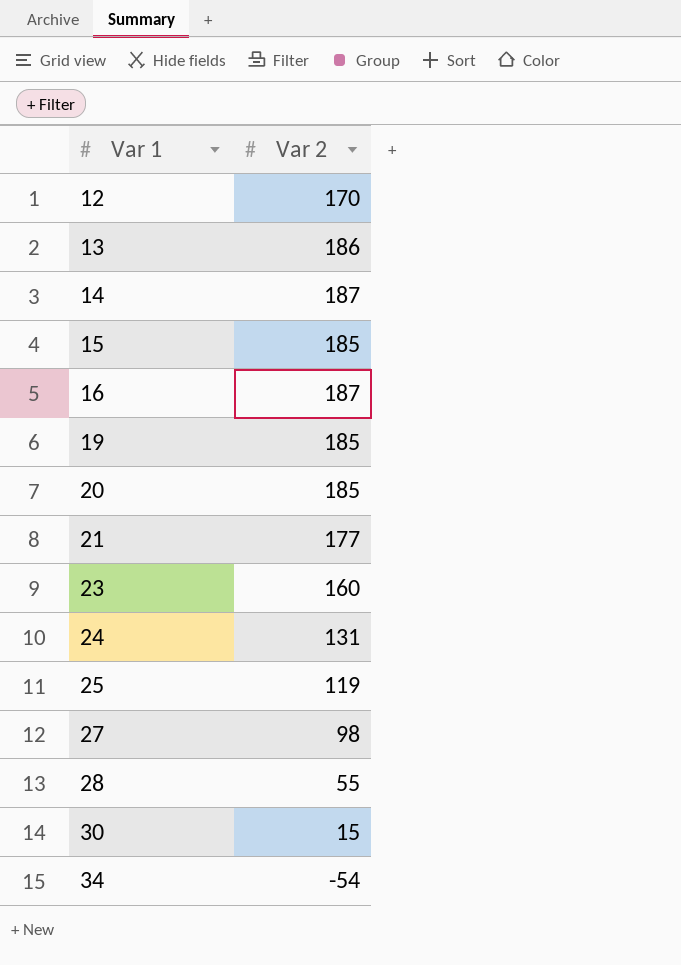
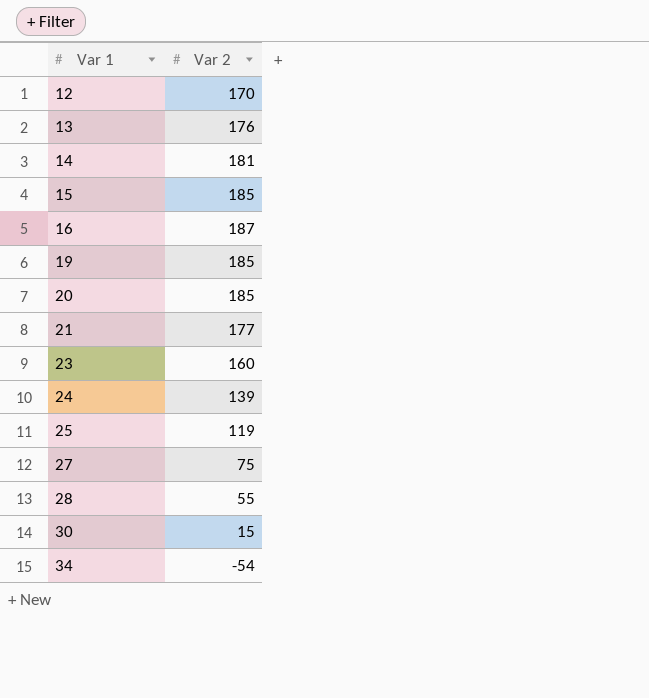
13 | Var 2: 186 -> 176
14 | Var 2: 187 -> 181
24 | Var 2: 131 -> 139
27 | Var 2: 98 -> 75

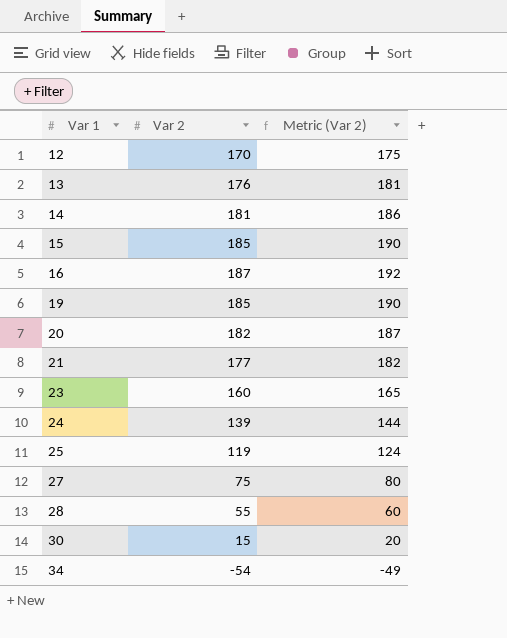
column Metric (Var 2) | formula: none -> [Var 2] + 5
20 | Var 2: 185 -> 182

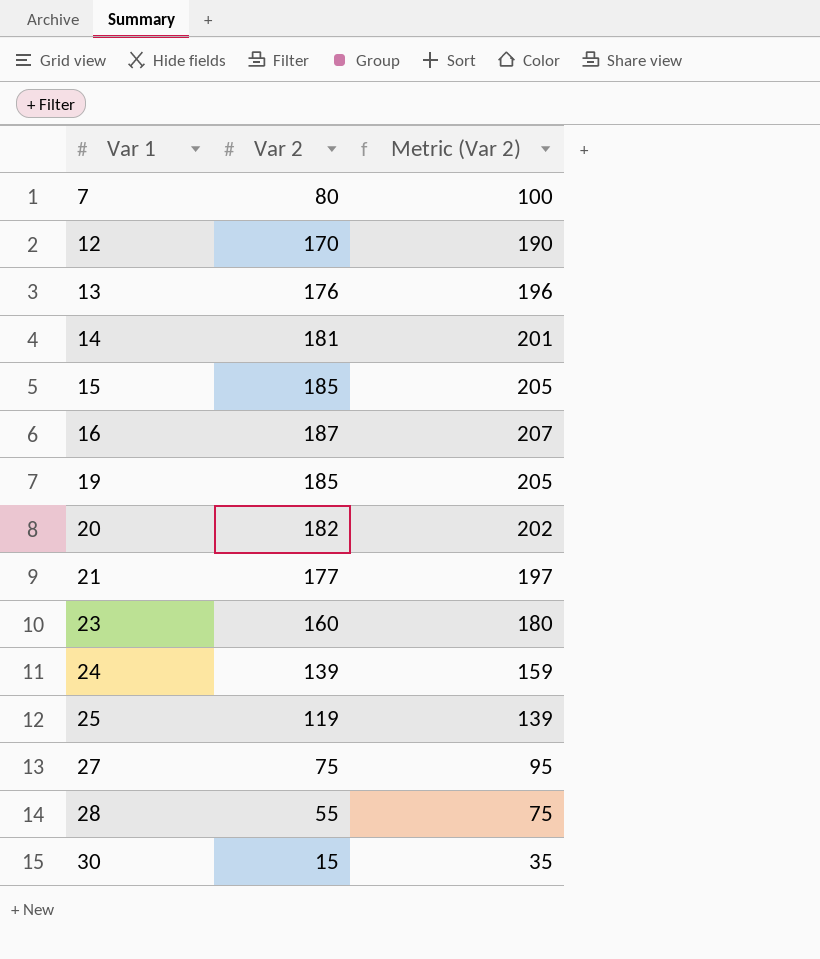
column Metric (Var 2) | formula: [Var 2] + 5 -> [Var 2] + 20
row 34: -54 | -49 -> none
row 7: none -> 80 | 100

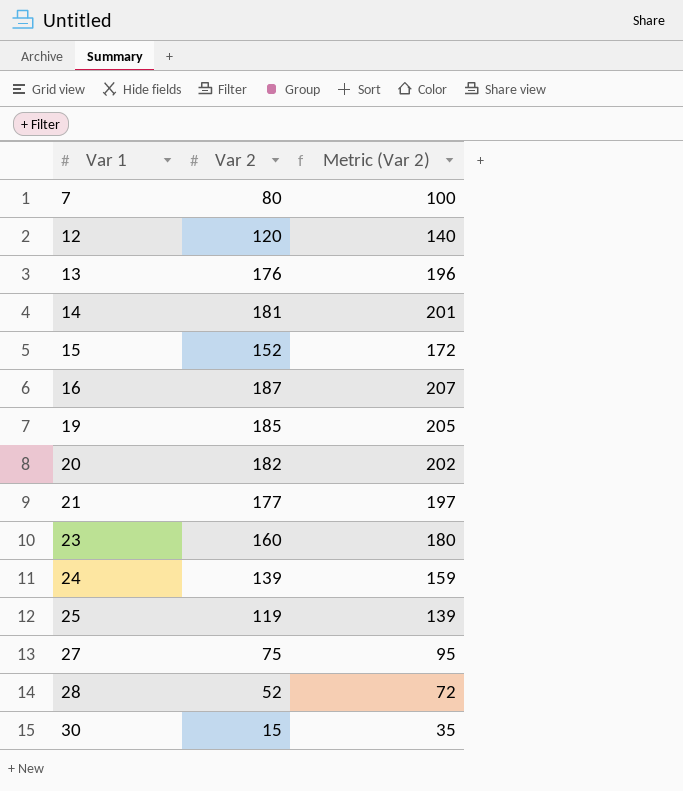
12 | Var 2: 170 -> 120
12 | Metric (Var 2): 190 -> 140
15 | Var 2: 185 -> 152
15 | Metric (Var 2): 205 -> 172
28 | Var 2: 55 -> 52
28 | Metric (Var 2): 75 -> 72

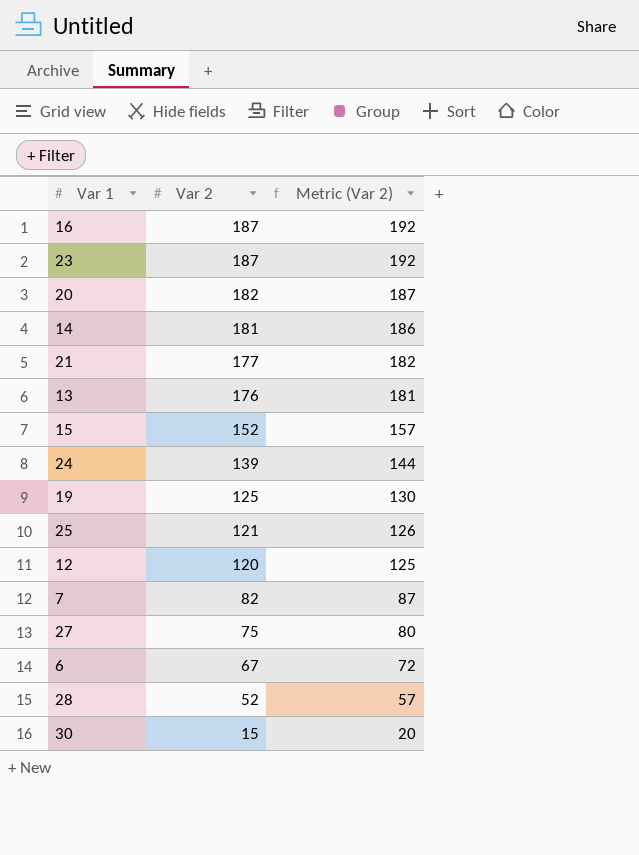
row order: Var 1 ascending -> Var 2 descending
column Metric (Var 2) | formula: [Var 2] + 20 -> [Var 2] + 5
23 | Var 2: 160 -> 187
19 | Var 2: 185 -> 125
25 | Var 2: 119 -> 121
7 | Var 2: 80 -> 82
row 6: none -> 67 | 72

